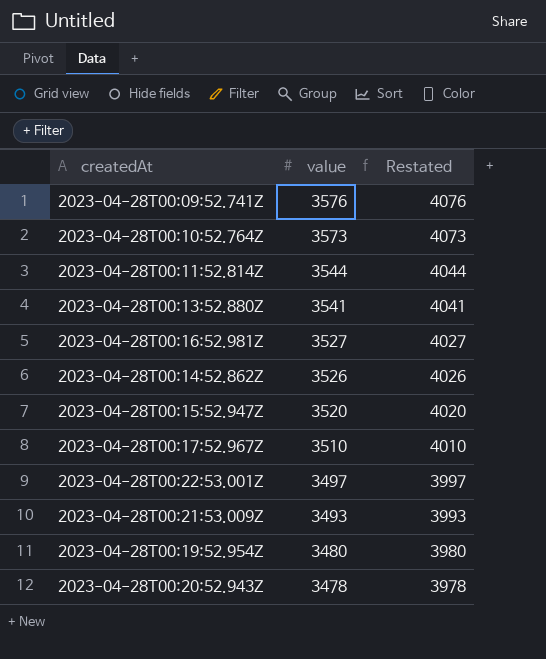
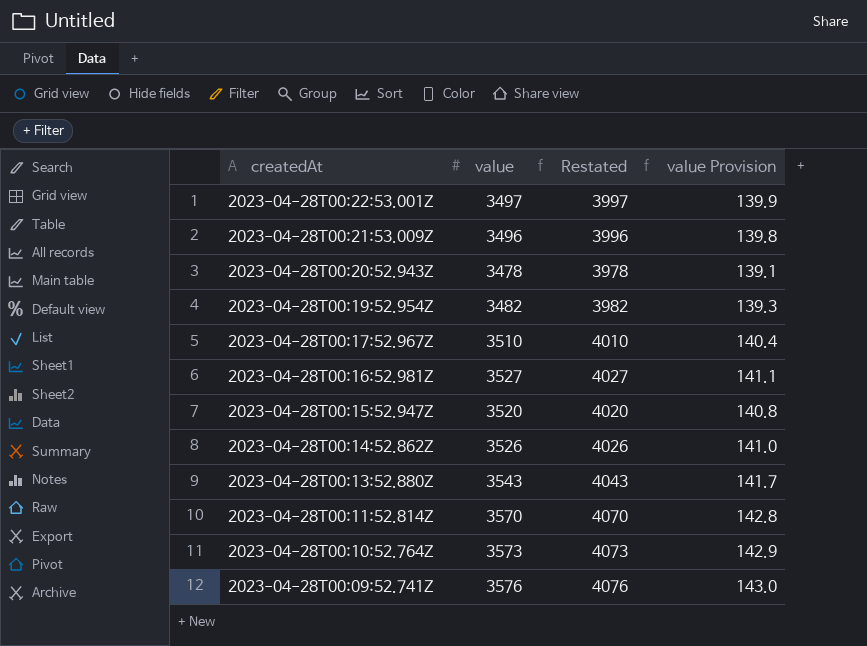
row order: value descending -> createdAt descending
column value Provision | formula: none -> [value] * 0.04
2023-04-28T00:21:53.009Z | value: 3493 -> 3496
2023-04-28T00:21:53.009Z | Restated: 3993 -> 3996
2023-04-28T00:19:52.954Z | value: 3480 -> 3482
2023-04-28T00:19:52.954Z | Restated: 3980 -> 3982
2023-04-28T00:13:52.880Z | value: 3541 -> 3543
2023-04-28T00:13:52.880Z | Restated: 4041 -> 4043
2023-04-28T00:11:52.814Z | value: 3544 -> 3570
2023-04-28T00:11:52.814Z | Restated: 4044 -> 4070

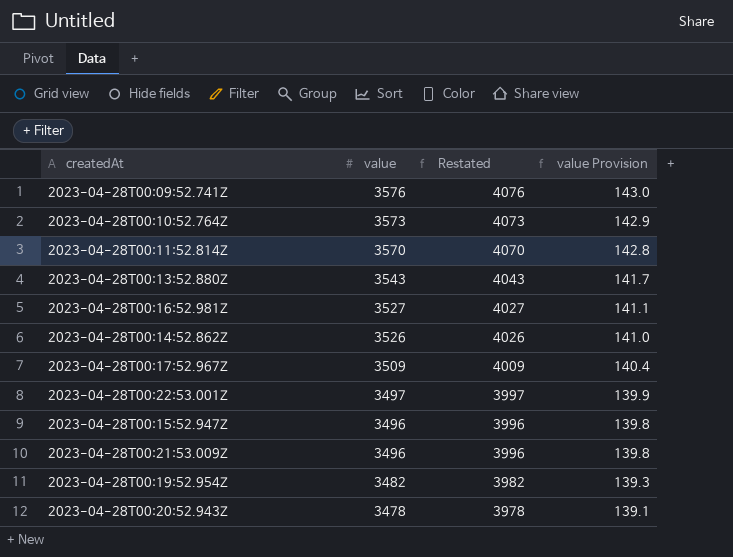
row order: createdAt descending -> value descending
2023-04-28T00:17:52.967Z | value: 3510 -> 3509
2023-04-28T00:17:52.967Z | Restated: 4010 -> 4009
2023-04-28T00:15:52.947Z | value: 3520 -> 3496
2023-04-28T00:15:52.947Z | Restated: 4020 -> 3996
2023-04-28T00:15:52.947Z | value Provision: 140.8 -> 139.8

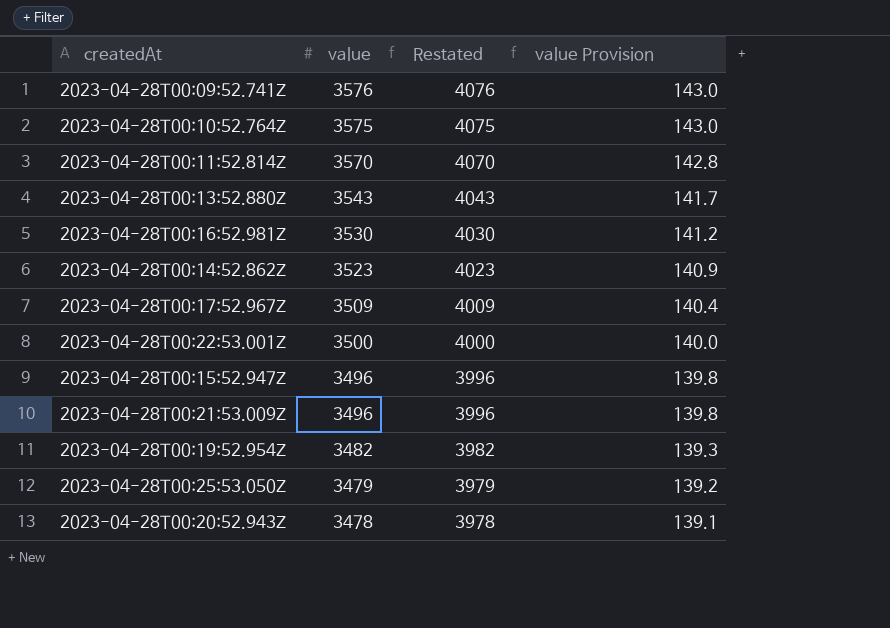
2023-04-28T00:10:52.764Z | value: 3573 -> 3575
2023-04-28T00:10:52.764Z | Restated: 4073 -> 4075
2023-04-28T00:10:52.764Z | value Provision: 142.9 -> 143.0
2023-04-28T00:16:52.981Z | value: 3527 -> 3530
2023-04-28T00:16:52.981Z | Restated: 4027 -> 4030
2023-04-28T00:16:52.981Z | value Provision: 141.1 -> 141.2
2023-04-28T00:14:52.862Z | value: 3526 -> 3523
2023-04-28T00:14:52.862Z | Restated: 4026 -> 4023
2023-04-28T00:14:52.862Z | value Provision: 141.0 -> 140.9
2023-04-28T00:22:53.001Z | value: 3497 -> 3500
2023-04-28T00:22:53.001Z | Restated: 3997 -> 4000
2023-04-28T00:22:53.001Z | value Provision: 139.9 -> 140.0
row 2023-04-28T00:25:53.050Z: none -> 3479 | 3979 | 139.2

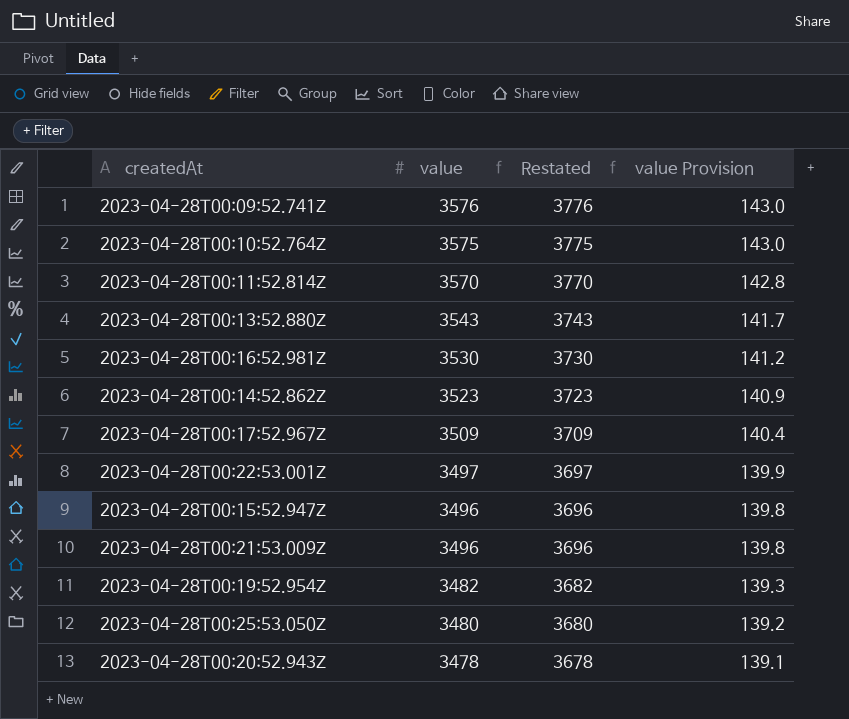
column Restated | formula: [value] + 500 -> [value] + 200
2023-04-28T00:22:53.001Z | value: 3500 -> 3497
2023-04-28T00:22:53.001Z | value Provision: 140.0 -> 139.9
2023-04-28T00:25:53.050Z | value: 3479 -> 3480

